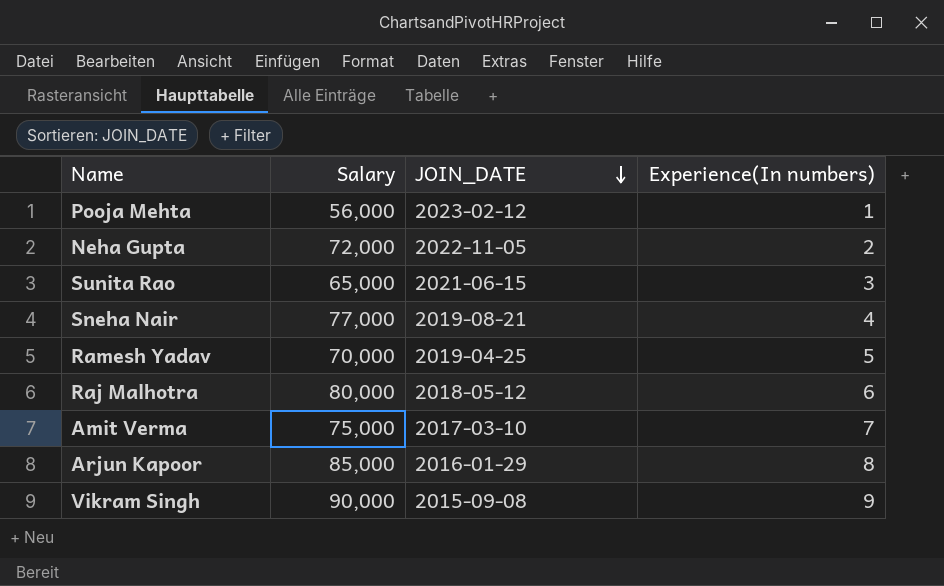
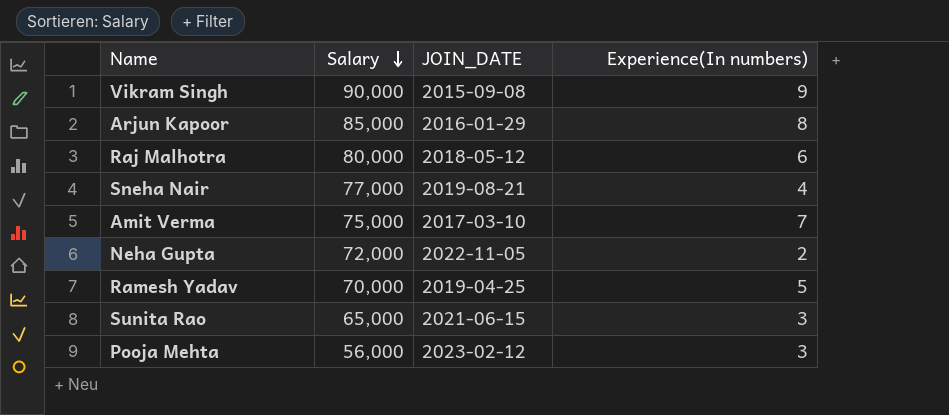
row order: JOIN_DATE descending -> Salary descending
Pooja Mehta | Experience(In numbers): 1 -> 3

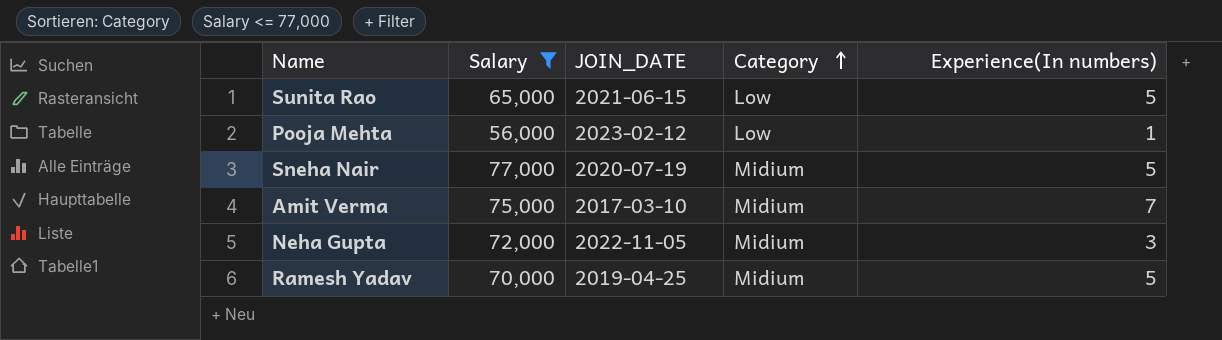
filter: none -> Salary <= 77,000
row order: Salary descending -> Category ascending
column Category | position: none -> 4
Sunita Rao | Experience(In numbers): 3 -> 5
Pooja Mehta | Experience(In numbers): 3 -> 1
Sneha Nair | JOIN_DATE: 2019-08-21 -> 2020-07-19
Sneha Nair | Experience(In numbers): 4 -> 5
Neha Gupta | Experience(In numbers): 2 -> 3

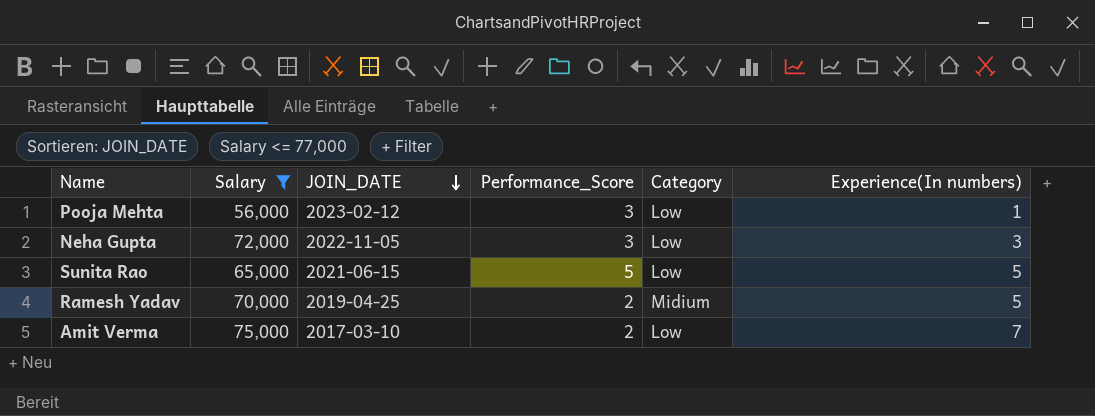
row order: Category ascending -> JOIN_DATE descending
column Performance_Score | position: none -> 4
row Sneha Nair: 77,000 | 2020-07-19 | Midium | 5 -> none
Neha Gupta | Category: Midium -> Low
Amit Verma | Category: Midium -> Low

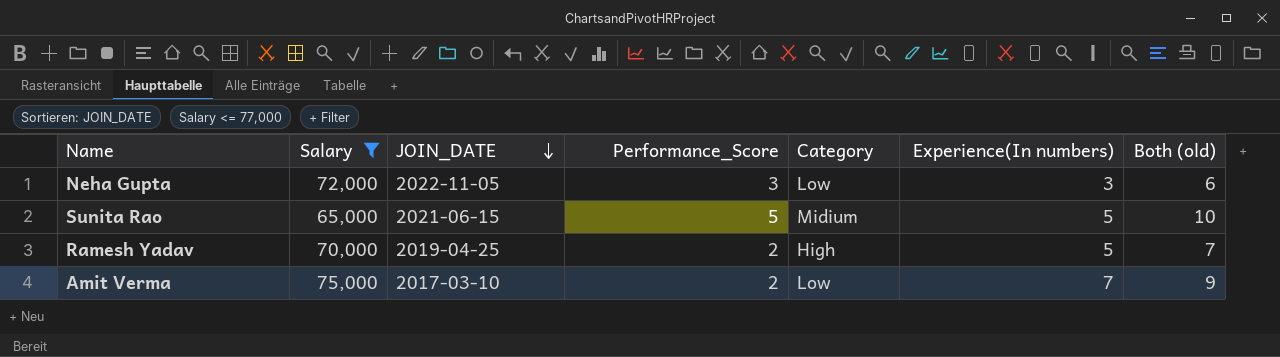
column Both (old) | formula: none -> [Performance_Score] + [Experience(In numbers)]
row Pooja Mehta: 56,000 | 2023-02-12 | 3 | Low | 1 -> none
Sunita Rao | Category: Low -> Midium
Ramesh Yadav | Category: Midium -> High

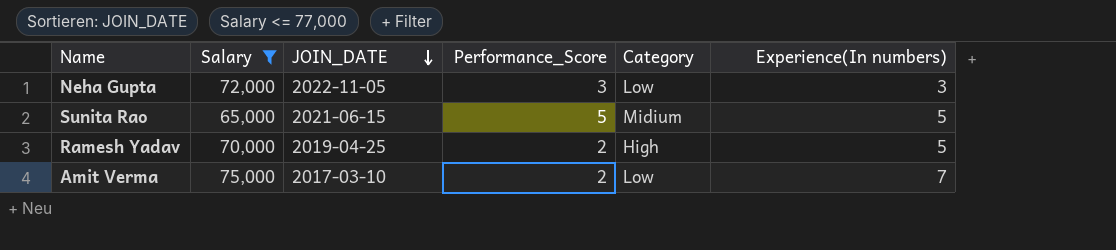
column Both (old) | formula: [Performance_Score] + [Experience(In numbers)] -> none

